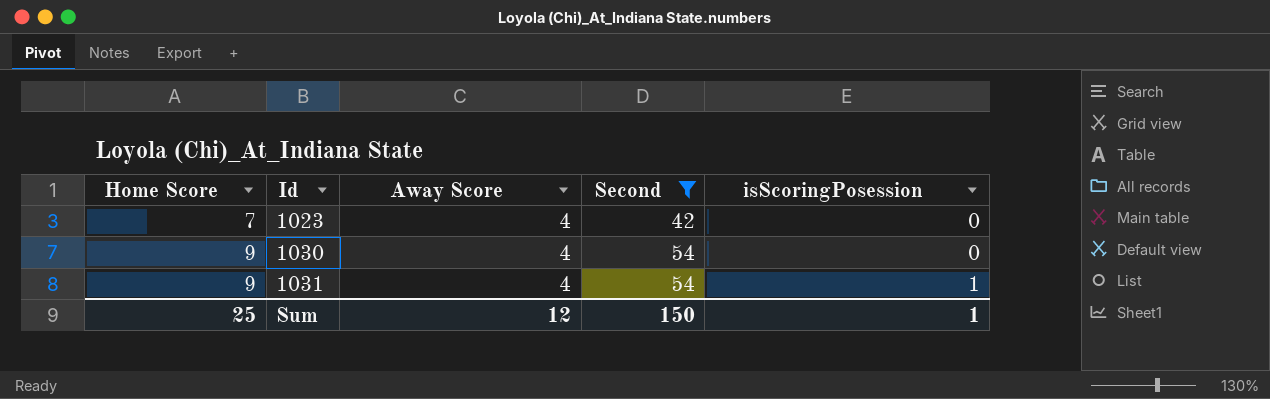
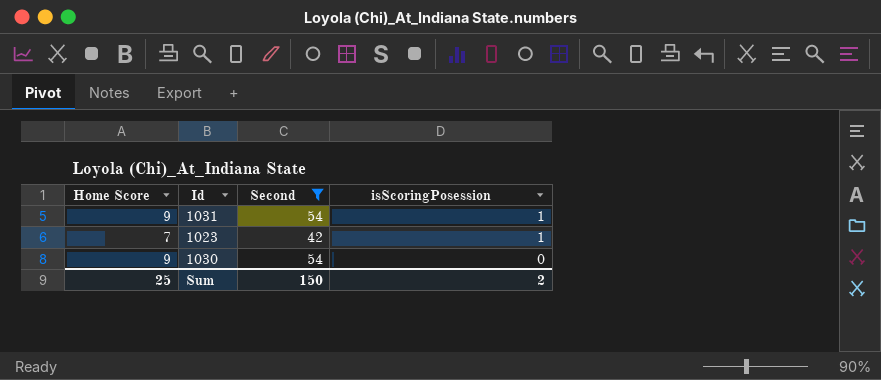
row order: Home Score ascending -> isScoringPosession descending
column Away Score | position: 3 -> none
1023 | isScoringPosession: 0 -> 1
Sum | isScoringPosession: 1 -> 2

